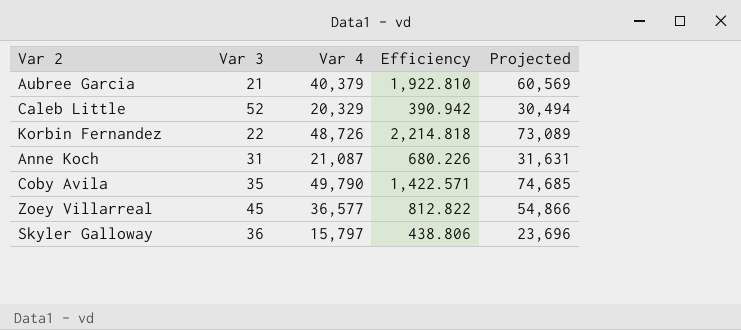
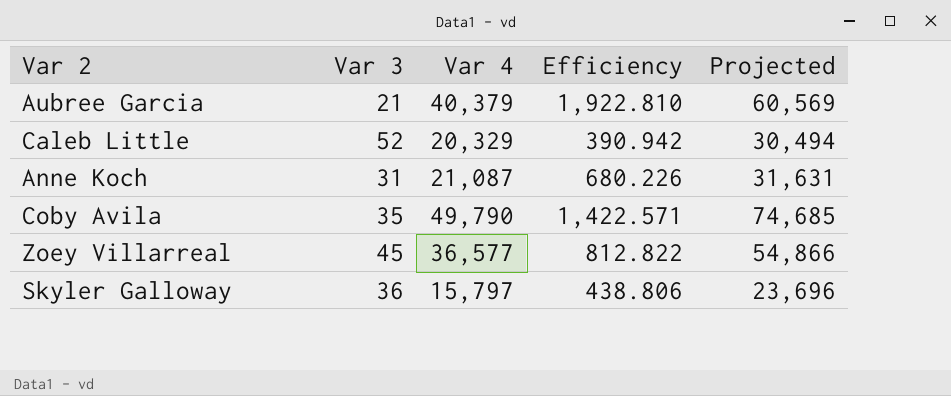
row Korbin Fernandez: 22 | 48,726 | 2,214.818 | 73,089 -> none

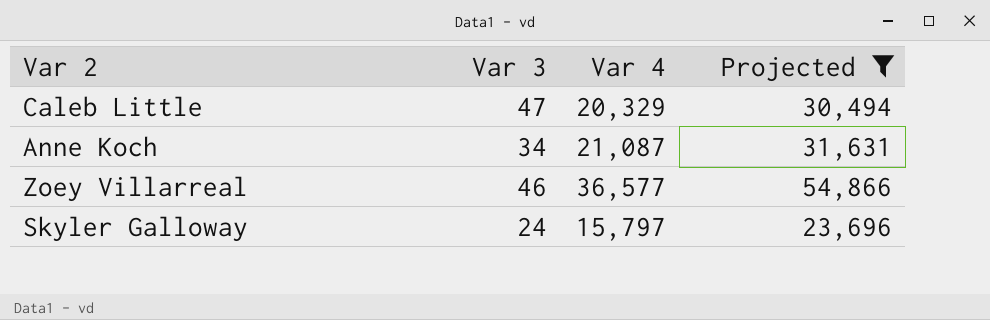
filter: none -> Projected <= 54,866
column Efficiency | formula: [Var 4] / [Var 3] -> none
Caleb Little | Var 3: 52 -> 47
Anne Koch | Var 3: 31 -> 34
Zoey Villarreal | Var 3: 45 -> 46
Skyler Galloway | Var 3: 36 -> 24

